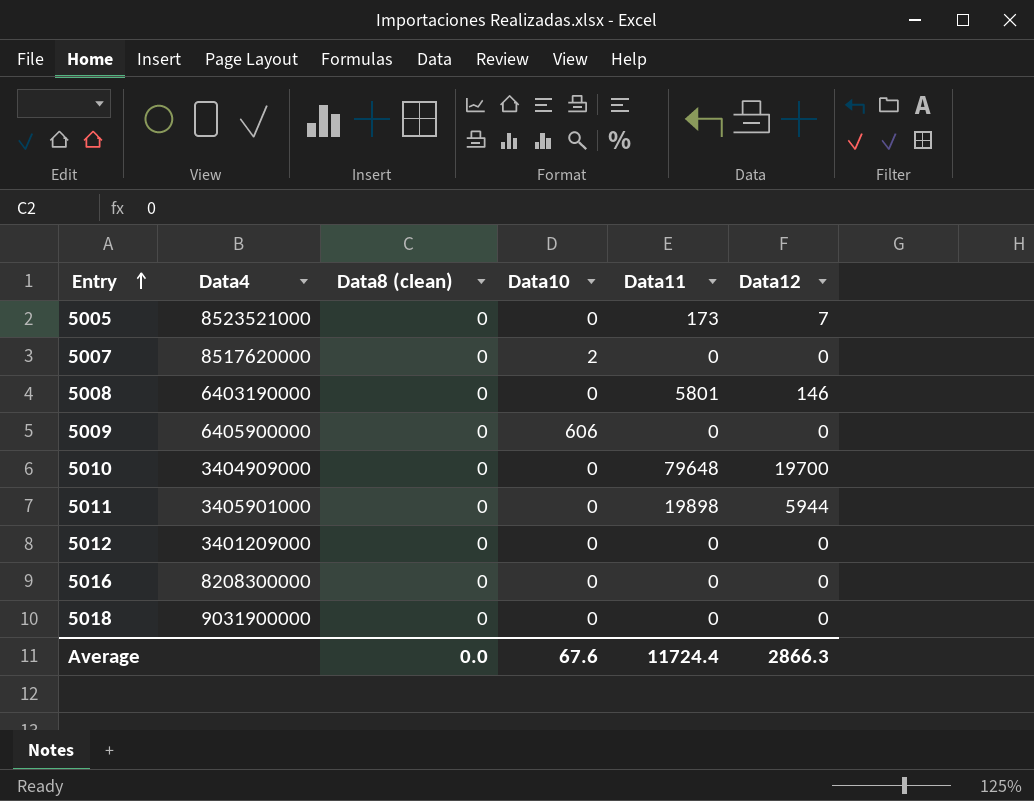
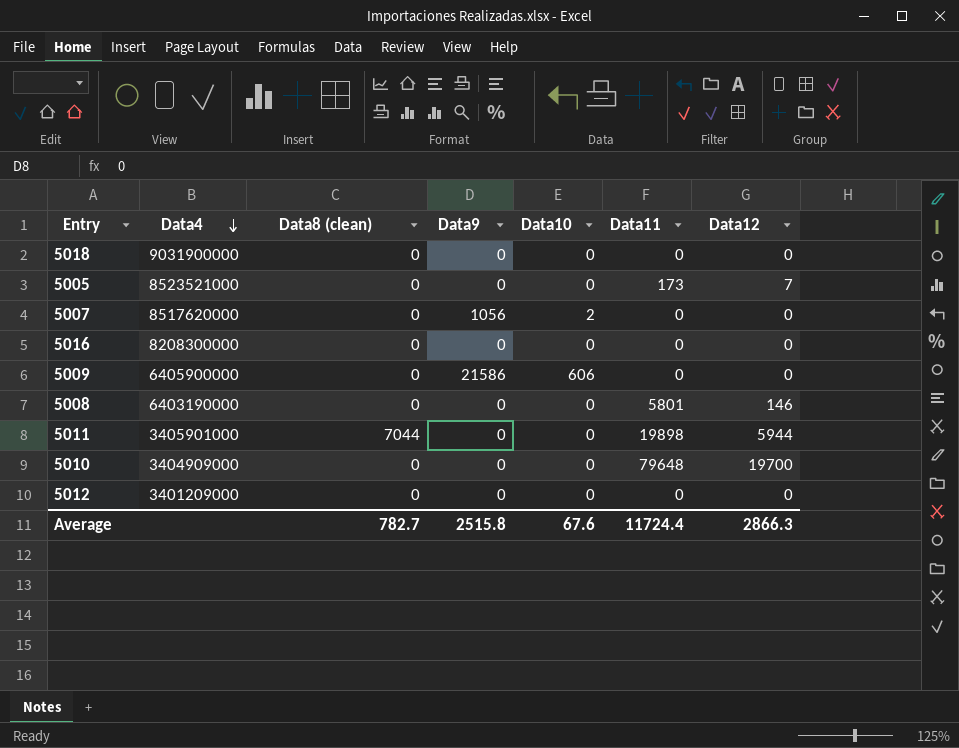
row order: Entry ascending -> Data4 descending
column Data9 | position: none -> 4
5011 | Data8 (clean): 0 -> 7044
Average | Data8 (clean): 0.0 -> 782.7

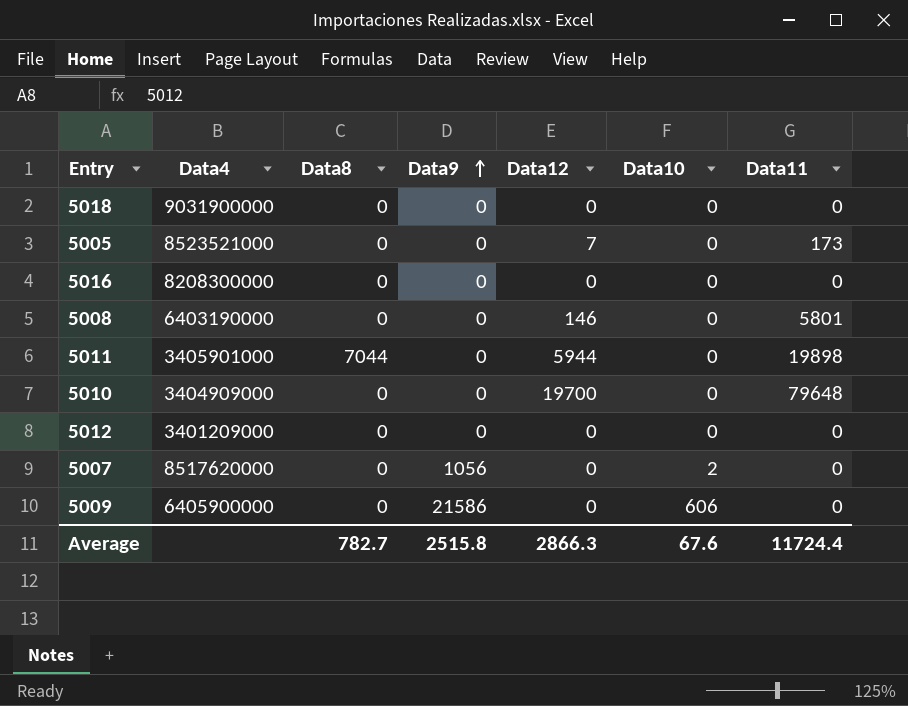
row order: Data4 descending -> Data9 ascending
column name: Data8 (clean) -> Data8
column Data12 | position: 7 -> 5

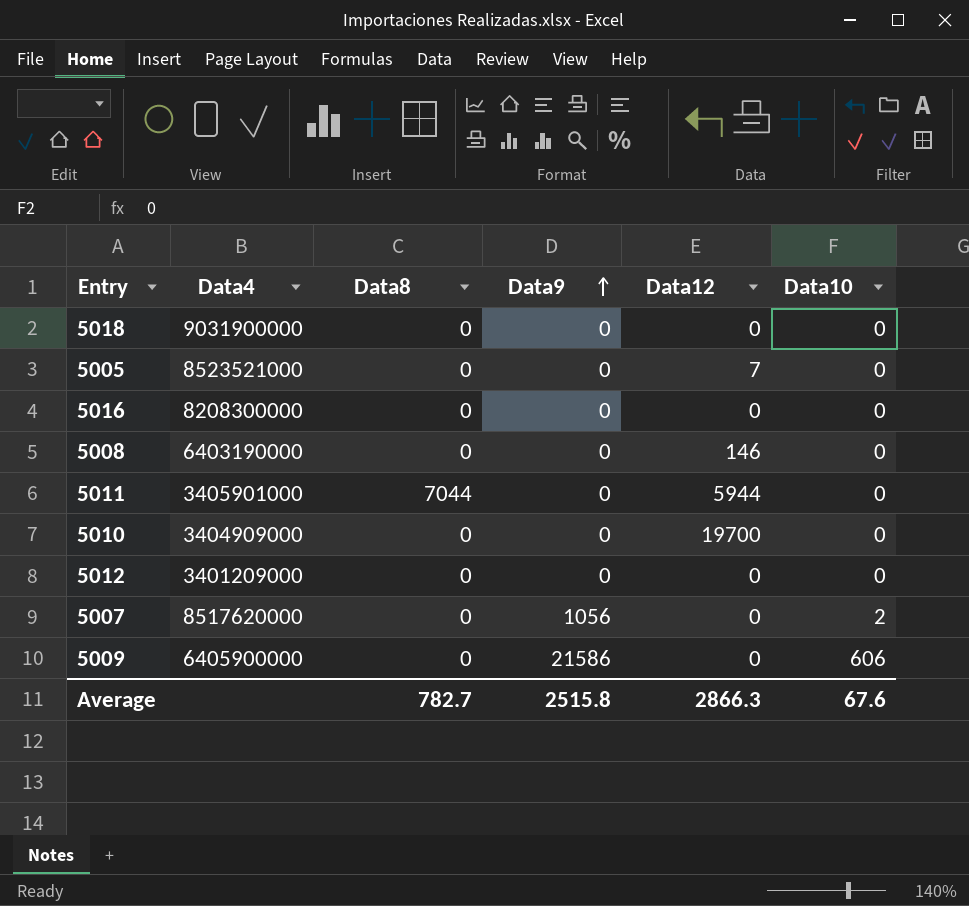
column Data11 | position: 7 -> none

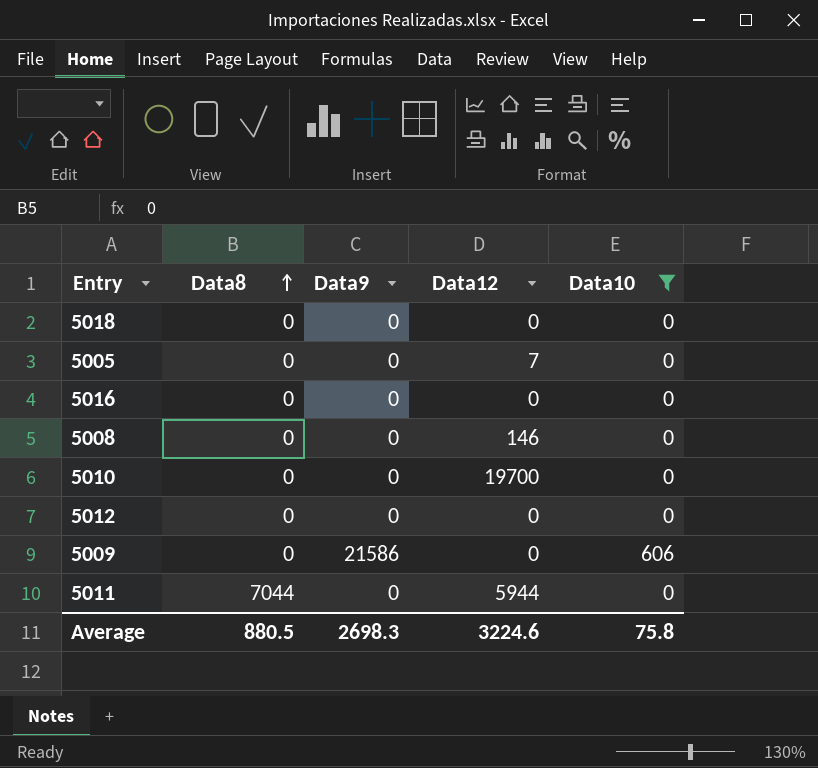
filter: none -> Data10 != 2
row order: Data9 ascending -> Data8 ascending
column Data4 | position: 2 -> none
Average | Data8: 782.7 -> 880.5
Average | Data9: 2515.8 -> 2698.3
Average | Data12: 2866.3 -> 3224.6
Average | Data10: 67.6 -> 75.8

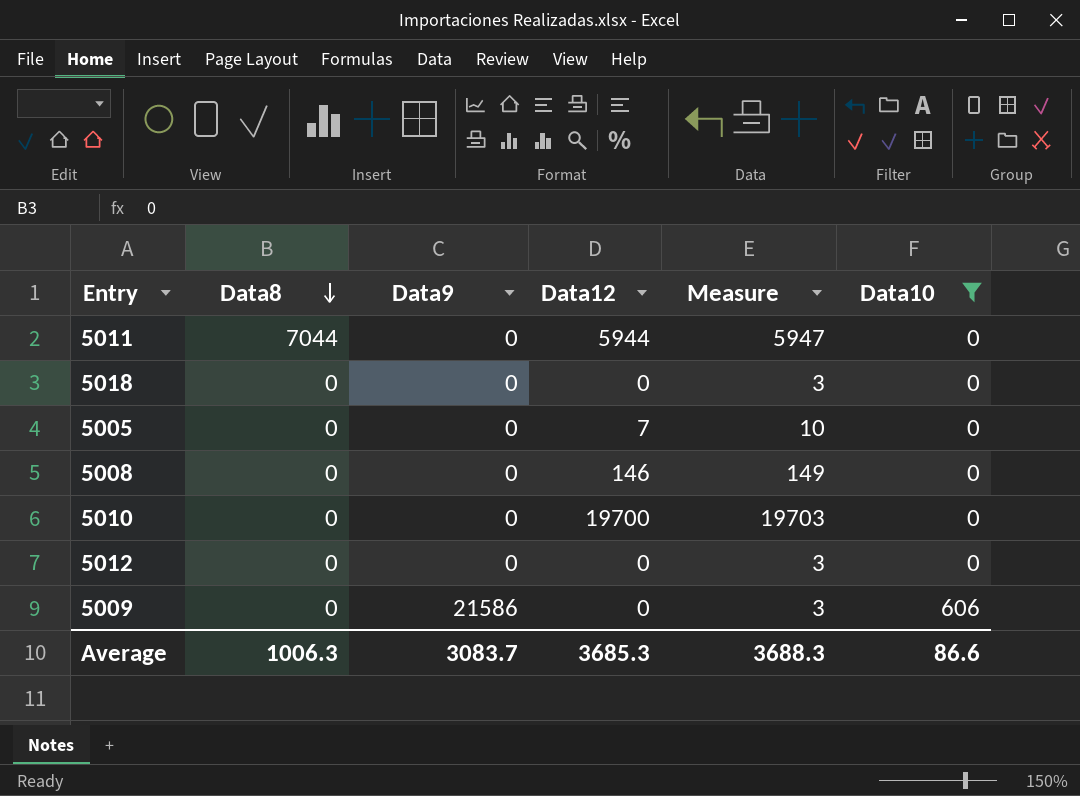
row order: Data8 ascending -> Data8 descending
column Measure | formula: none -> [Data12] + 3
row 5016: 0 | 0 | 0 | 0 -> none
Average | Data8: 880.5 -> 1006.3
Average | Data9: 2698.3 -> 3083.7
Average | Data12: 3224.6 -> 3685.3
Average | Data10: 75.8 -> 86.6

